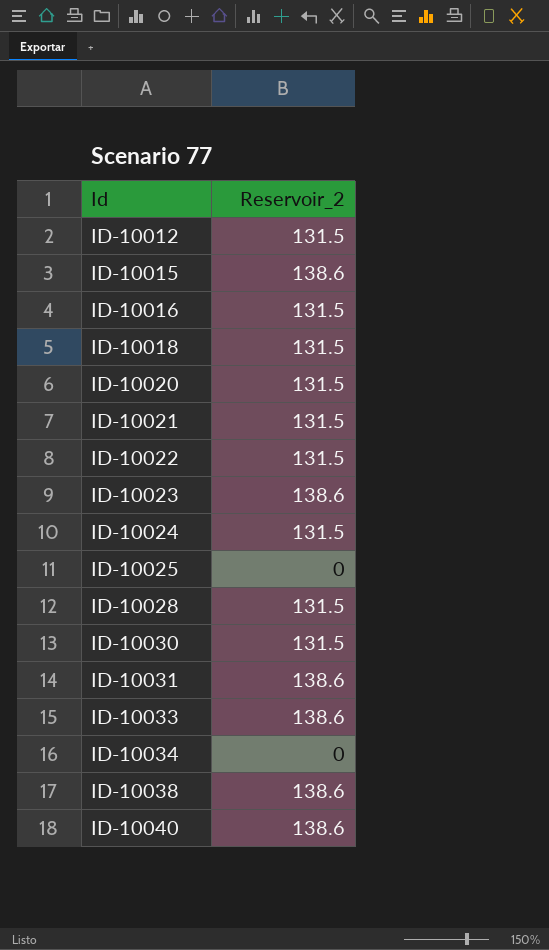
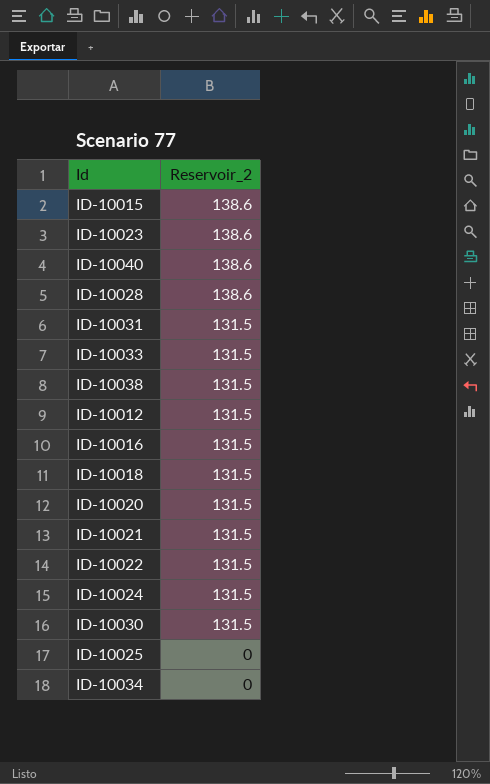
row order: Id ascending -> Reservoir_2 descending
ID-10028 | Reservoir_2: 131.5 -> 138.6
ID-10031 | Reservoir_2: 138.6 -> 131.5
ID-10033 | Reservoir_2: 138.6 -> 131.5
ID-10038 | Reservoir_2: 138.6 -> 131.5

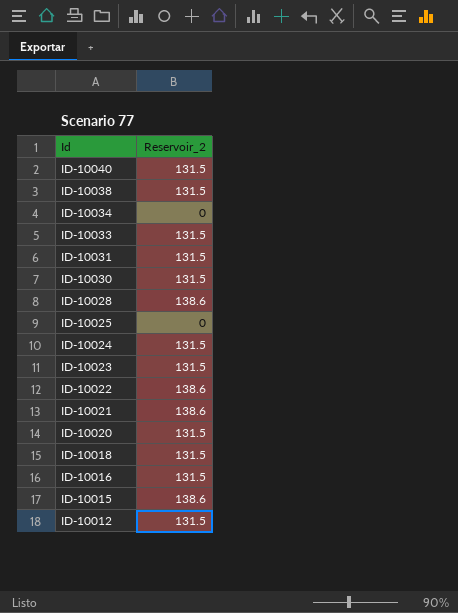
row order: Reservoir_2 descending -> Id descending
ID-10040 | Reservoir_2: 138.6 -> 131.5
ID-10023 | Reservoir_2: 138.6 -> 131.5
ID-10022 | Reservoir_2: 131.5 -> 138.6
ID-10021 | Reservoir_2: 131.5 -> 138.6

